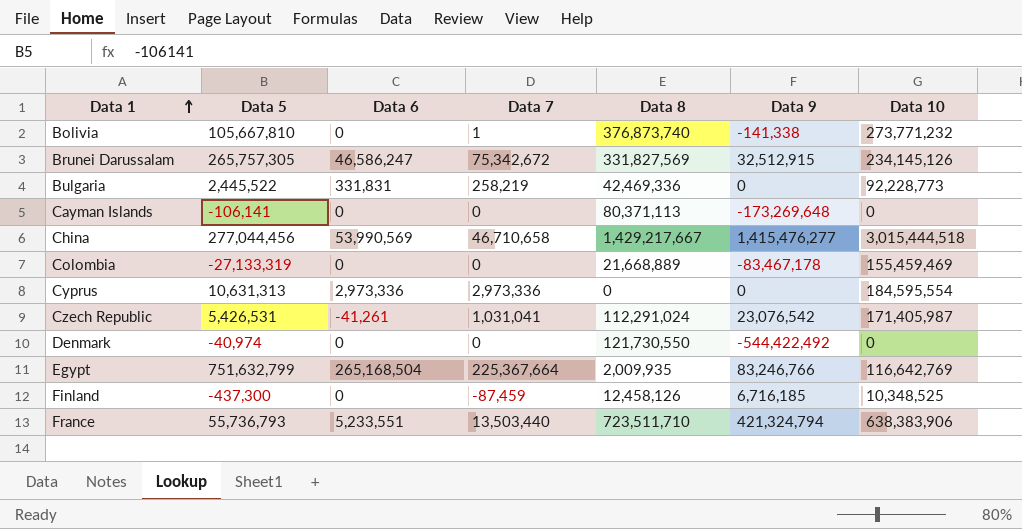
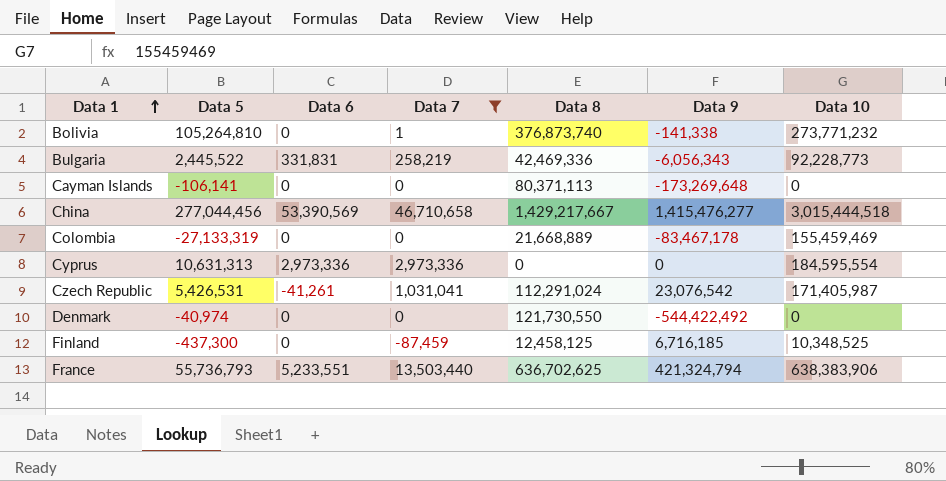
filter: none -> Data 7 <= 46,710,658
Bolivia | Data 5: 105,667,810 -> 105,264,810
Bulgaria | Data 9: 0 -> -6,056,343
China | Data 6: 53,990,569 -> 53,390,569
Finland | Data 8: 12,458,126 -> 12,458,125
France | Data 8: 723,511,710 -> 636,702,625

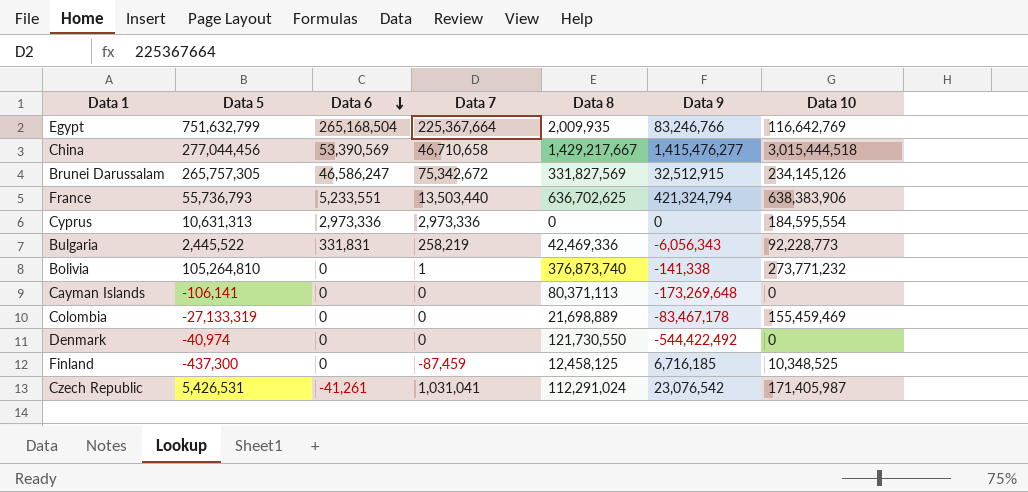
filter: Data 7 <= 46,710,658 -> none
row order: Data 1 ascending -> Data 6 descending
Colombia | Data 8: 21,668,889 -> 21,698,889

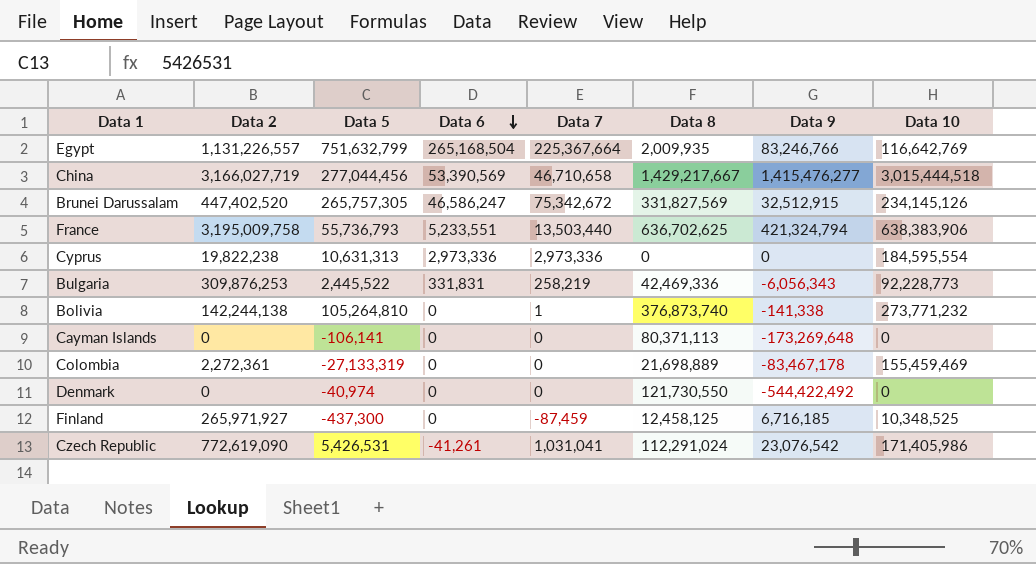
column Data 2 | position: none -> 2
Czech Republic | Data 10: 171,405,987 -> 171,405,986

